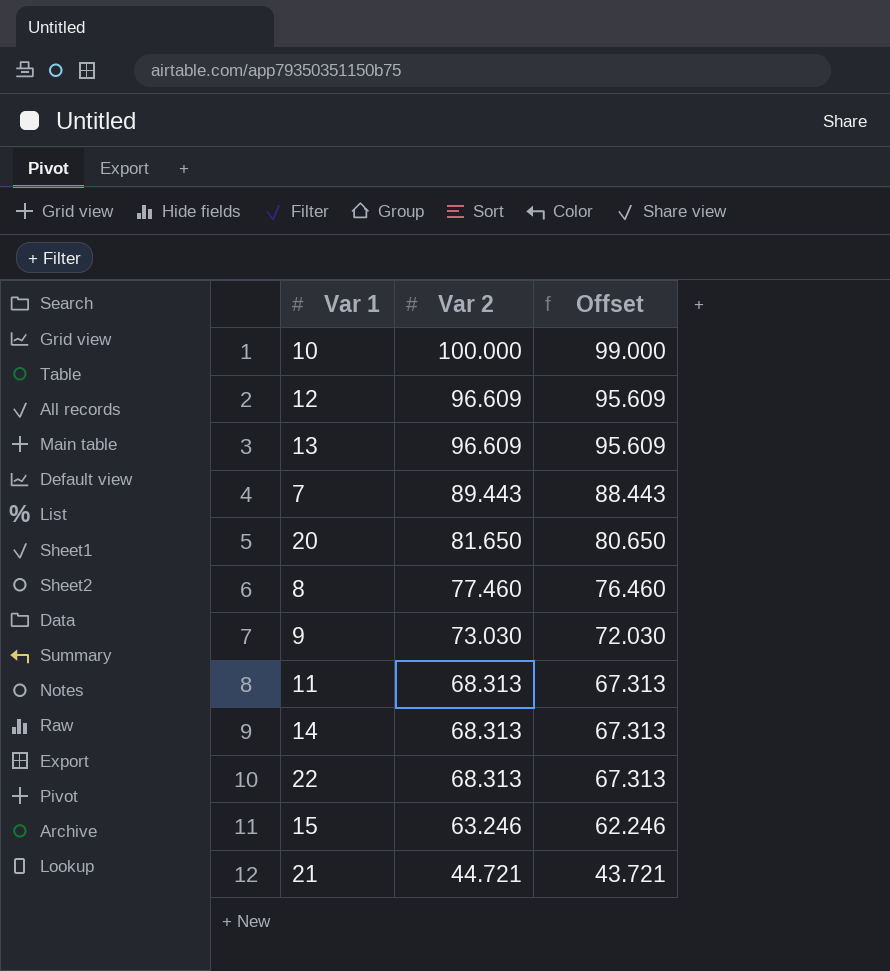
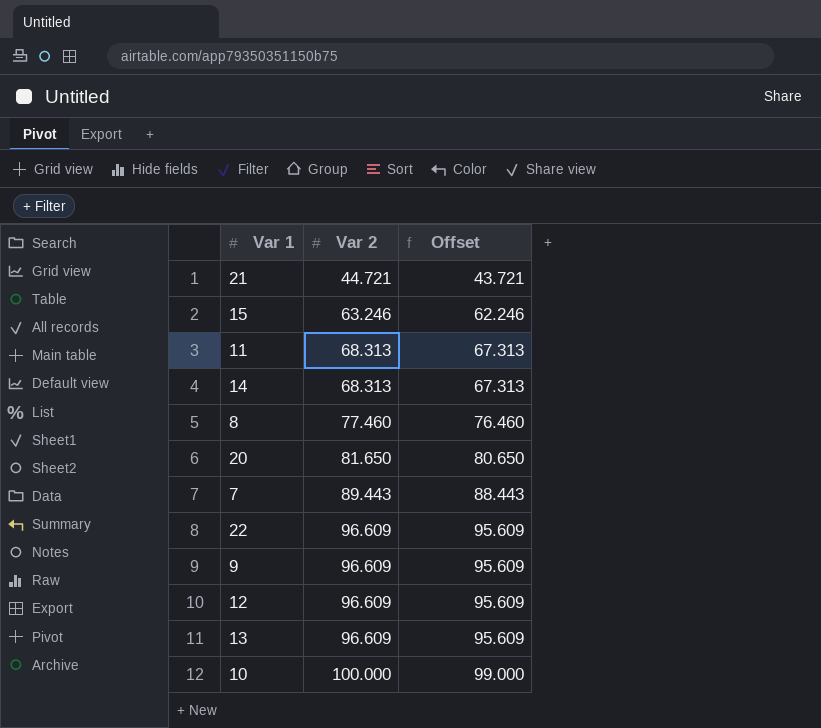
row order: Var 2 descending -> Var 2 ascending
22 | Var 2: 68.313 -> 96.609
22 | Offset: 67.313 -> 95.609
9 | Var 2: 73.030 -> 96.609
9 | Offset: 72.030 -> 95.609

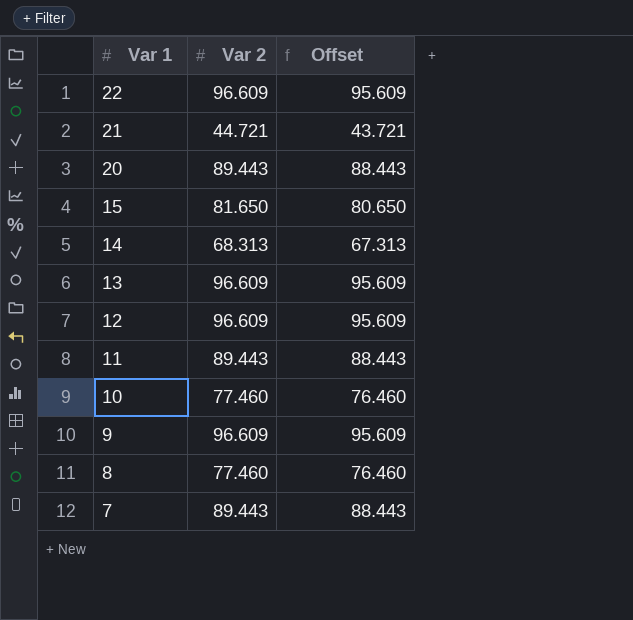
row order: Var 2 ascending -> Var 1 descending
20 | Var 2: 81.650 -> 89.443
20 | Offset: 80.650 -> 88.443
15 | Var 2: 63.246 -> 81.650
15 | Offset: 62.246 -> 80.650
11 | Var 2: 68.313 -> 89.443
11 | Offset: 67.313 -> 88.443
10 | Var 2: 100.000 -> 77.460
10 | Offset: 99.000 -> 76.460

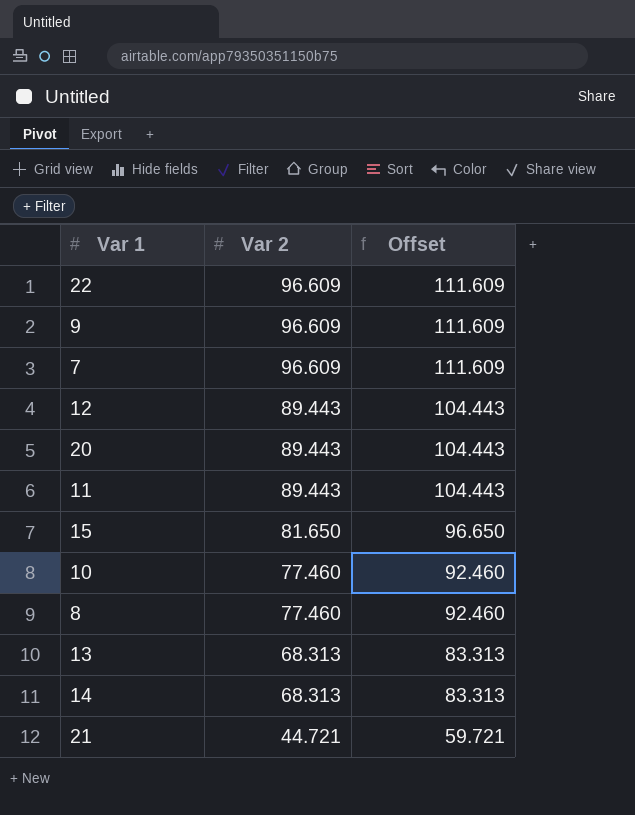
row order: Var 1 descending -> Var 2 descending
column Offset | formula: [Var 2] - 1 -> [Var 2] + 15
7 | Var 2: 89.443 -> 96.609
12 | Var 2: 96.609 -> 89.443
13 | Var 2: 96.609 -> 68.313

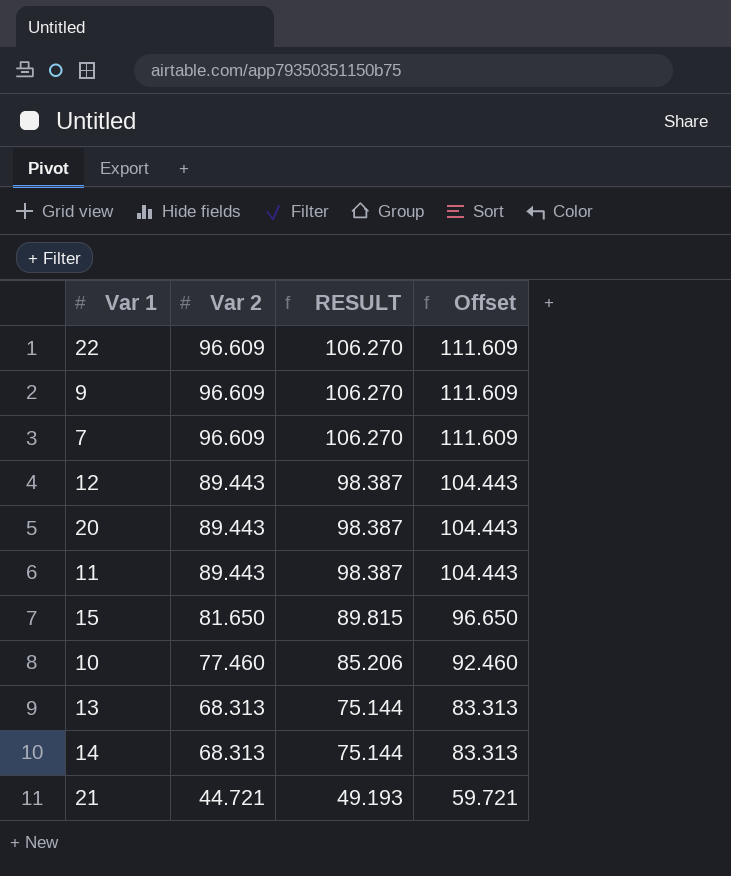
column RESULT | formula: none -> [Var 2] * 1.1
row 8: 77.460 | 92.460 -> none

